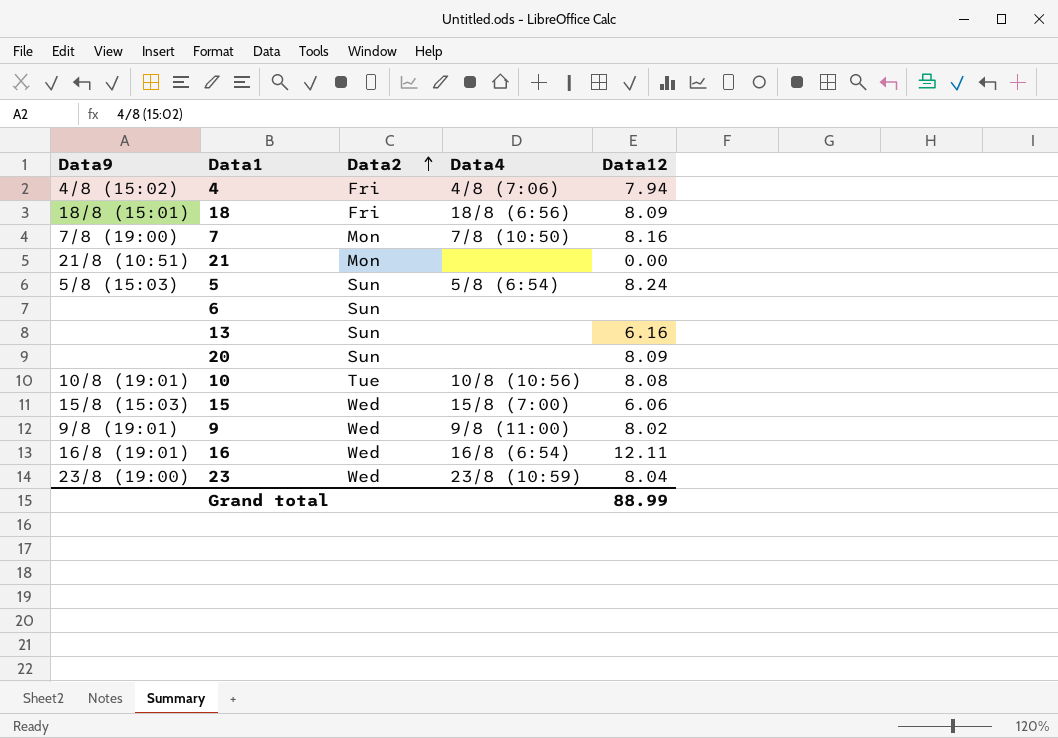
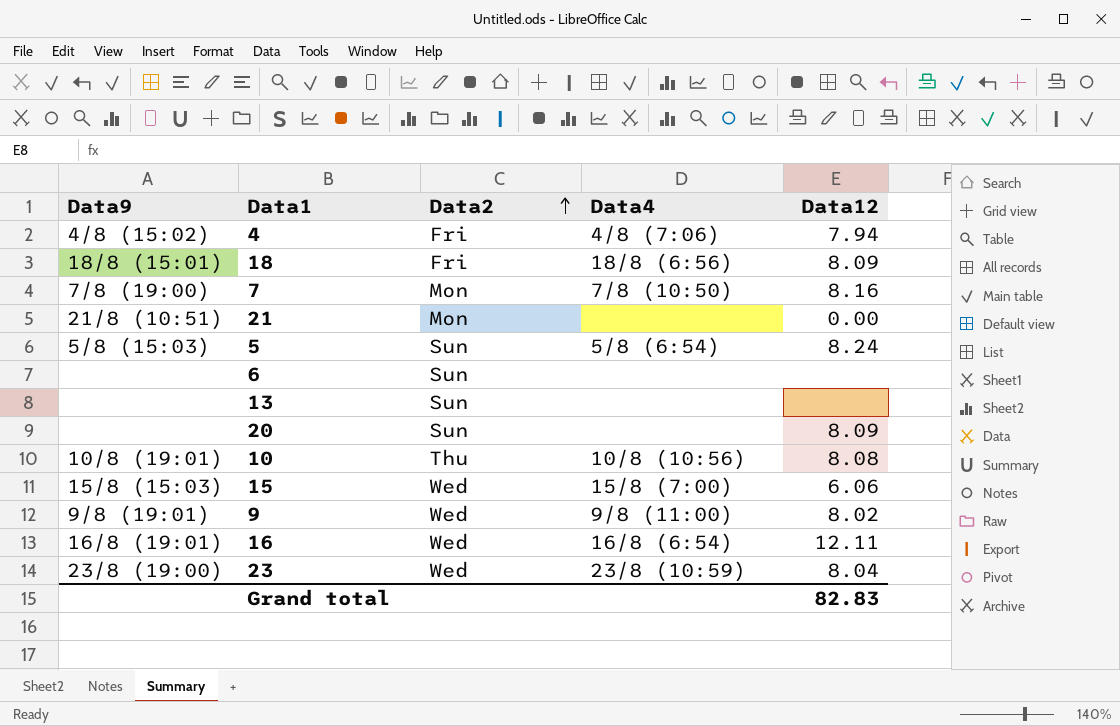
13 | Data12: 6.16 -> none
10 | Data2: Tue -> Thu
Grand total | Data12: 88.99 -> 82.83

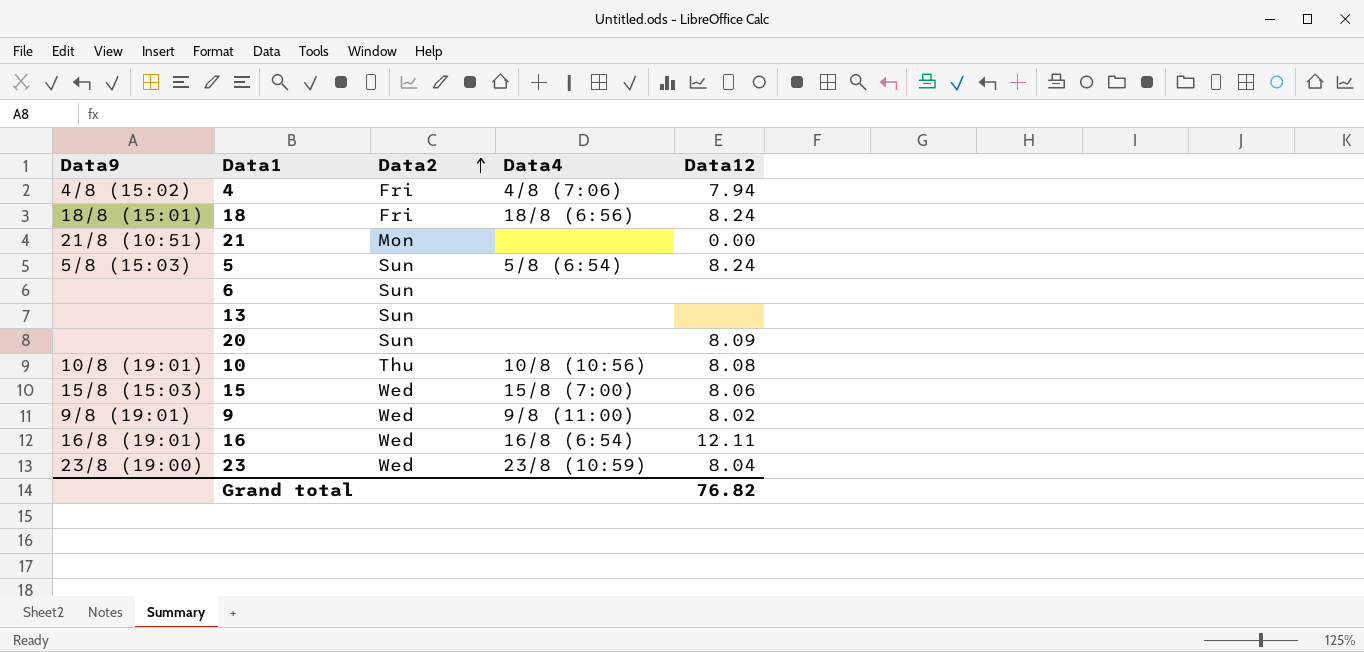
row 7: 7/8 (19:00) | Mon | 7/8 (10:50) | 8.16 -> none
18 | Data12: 8.09 -> 8.24
15 | Data12: 6.06 -> 8.06
Grand total | Data12: 82.83 -> 76.82

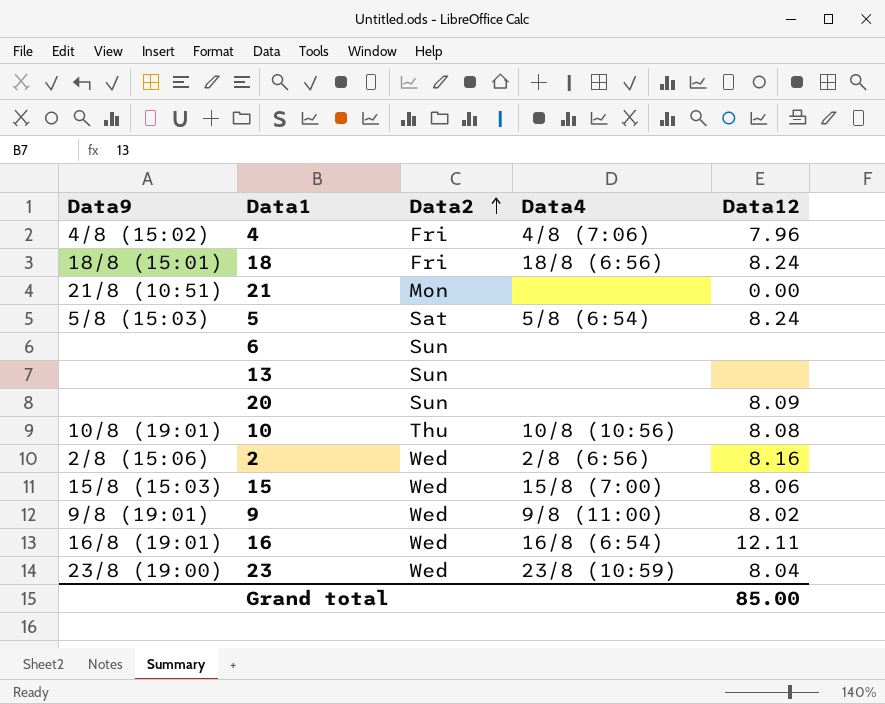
4 | Data12: 7.94 -> 7.96
5 | Data2: Sun -> Sat
row 2: none -> 2/8 (15:06) | Wed | 2/8 (6:56) | 8.16
Grand total | Data12: 76.82 -> 85.00

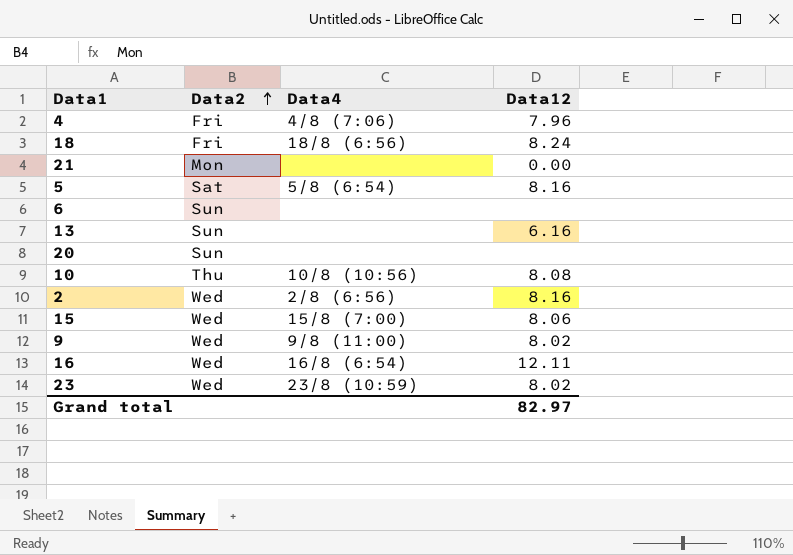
column Data9 | position: 1 -> none
5 | Data12: 8.24 -> 8.16
13 | Data12: none -> 6.16
20 | Data12: 8.09 -> none
23 | Data12: 8.04 -> 8.02
Grand total | Data12: 85.00 -> 82.97

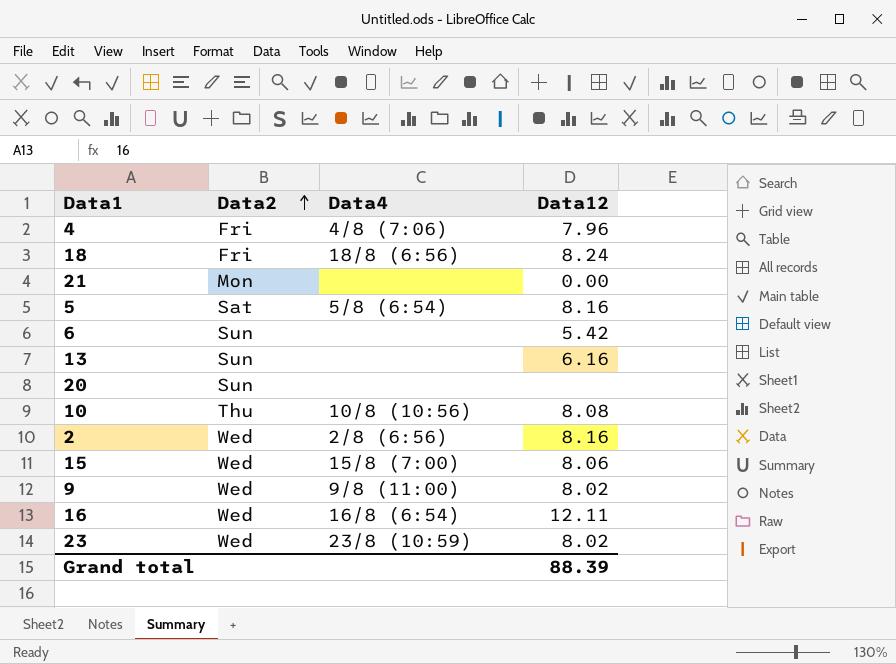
6 | Data12: none -> 5.42
Grand total | Data12: 82.97 -> 88.39

